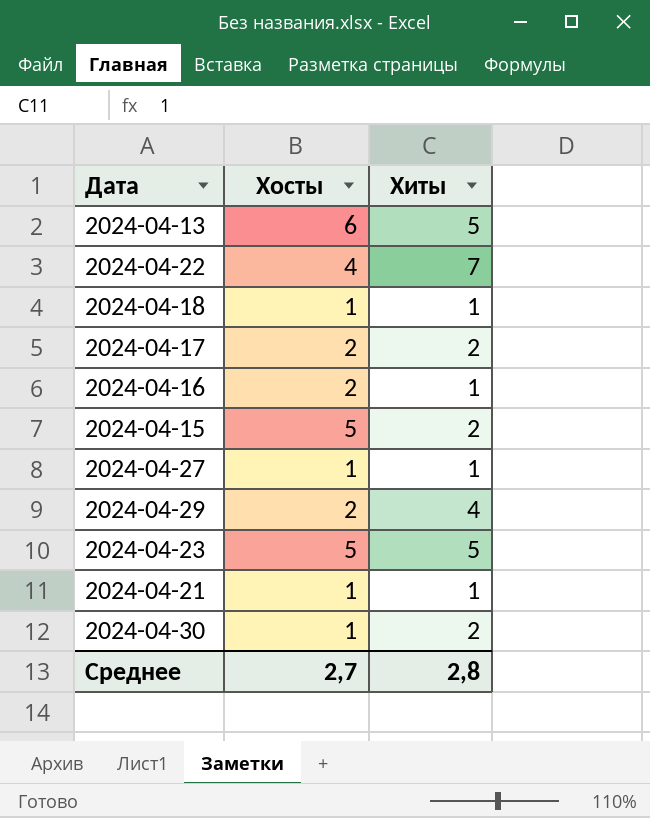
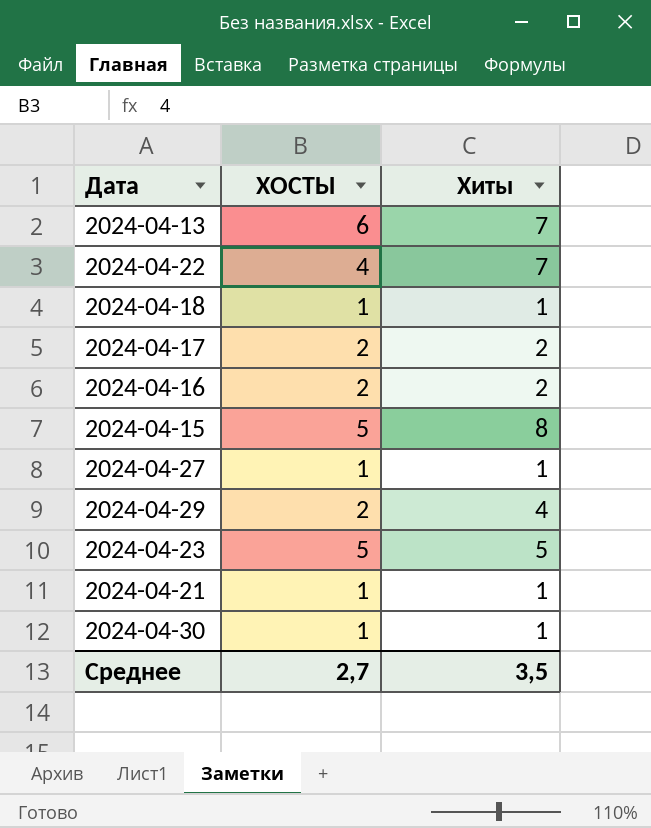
column name: Хосты -> ХОСТЫ
2024-04-13 | Хиты: 5 -> 7
2024-04-16 | Хиты: 1 -> 2
2024-04-15 | Хиты: 2 -> 8
2024-04-30 | Хиты: 2 -> 1
Среднее | Хиты: 2,8 -> 3,5

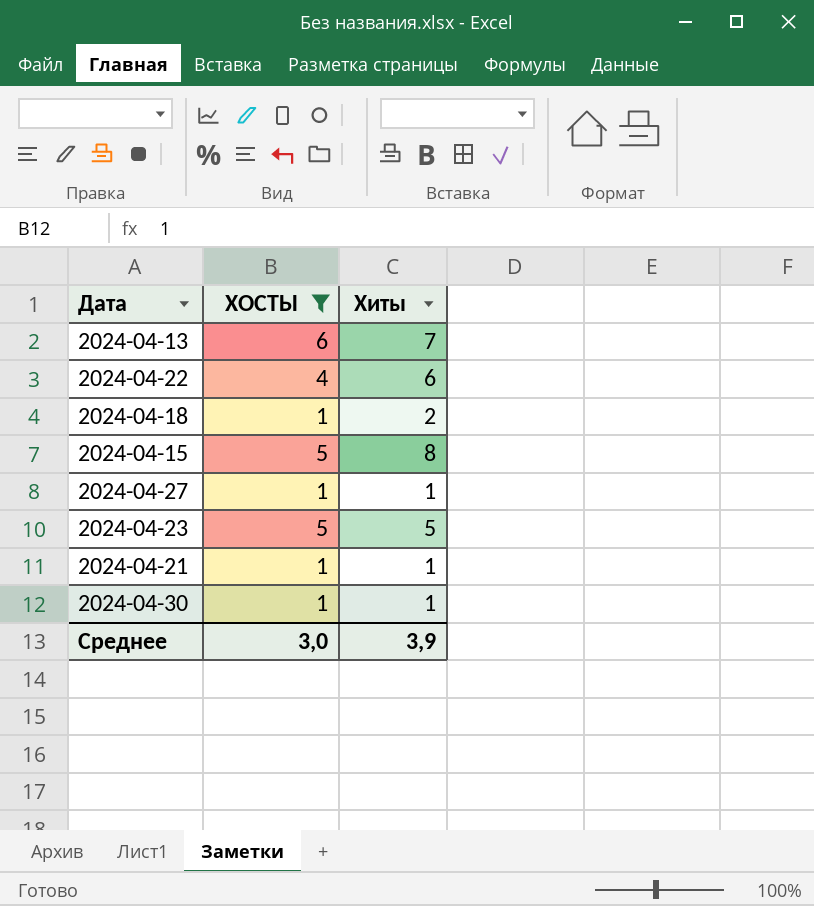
filter: none -> ХОСТЫ != 2
2024-04-22 | Хиты: 7 -> 6
2024-04-18 | Хиты: 1 -> 2
Среднее | ХОСТЫ: 2,7 -> 3,0
Среднее | Хиты: 3,5 -> 3,9

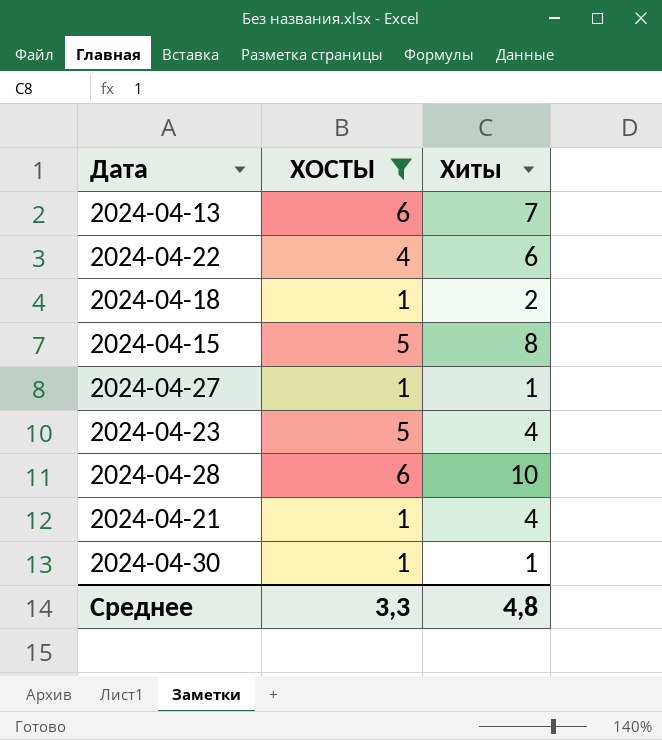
2024-04-23 | Хиты: 5 -> 4
row 2024-04-28: none -> 6 | 10
2024-04-21 | Хиты: 1 -> 4
Среднее | ХОСТЫ: 3,0 -> 3,3
Среднее | Хиты: 3,9 -> 4,8

